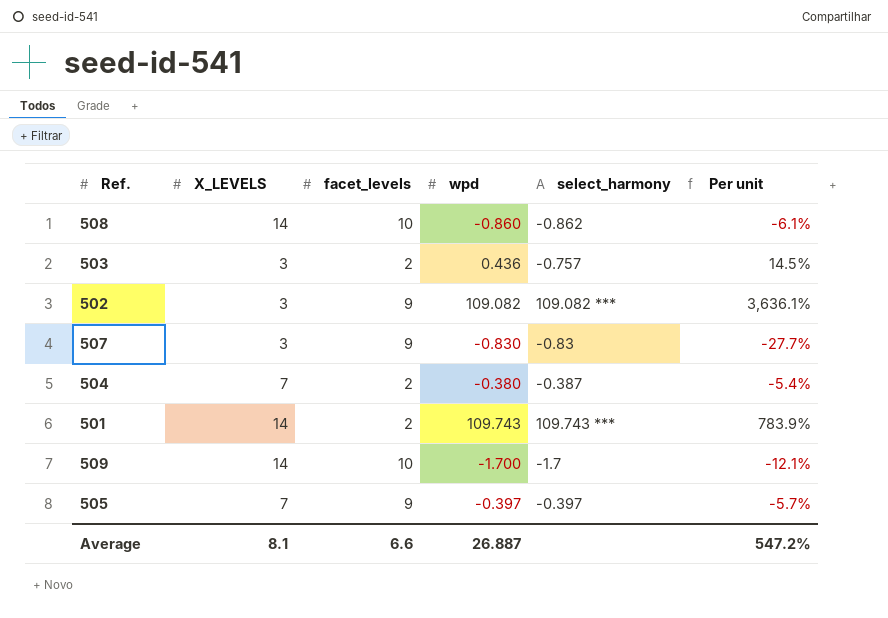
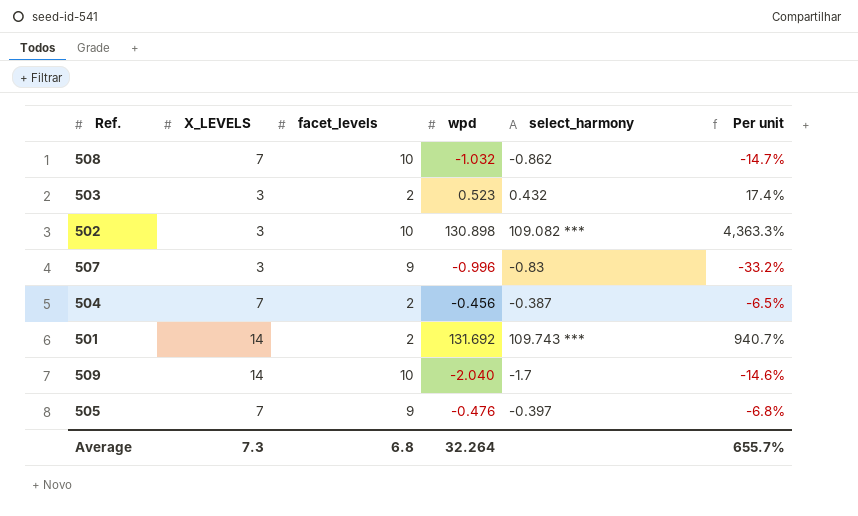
508 | X_LEVELS: 14 -> 7
508 | wpd: -0.860 -> -1.032
508 | Per unit: -6.1% -> -14.7%
503 | wpd: 0.436 -> 0.523
503 | select_harmony: -0.757 -> 0.432
503 | Per unit: 14.5% -> 17.4%
502 | facet_levels: 9 -> 10
502 | wpd: 109.082 -> 130.898
502 | Per unit: 3,636.1% -> 4,363.3%
507 | wpd: -0.830 -> -0.996
507 | Per unit: -27.7% -> -33.2%
504 | wpd: -0.380 -> -0.456
504 | Per unit: -5.4% -> -6.5%
501 | wpd: 109.743 -> 131.692
501 | Per unit: 783.9% -> 940.7%
509 | wpd: -1.700 -> -2.040
509 | Per unit: -12.1% -> -14.6%
505 | wpd: -0.397 -> -0.476
505 | Per unit: -5.7% -> -6.8%
Average | X_LEVELS: 8.1 -> 7.3
Average | facet_levels: 6.6 -> 6.8
Average | wpd: 26.887 -> 32.264
Average | Per unit: 547.2% -> 655.7%

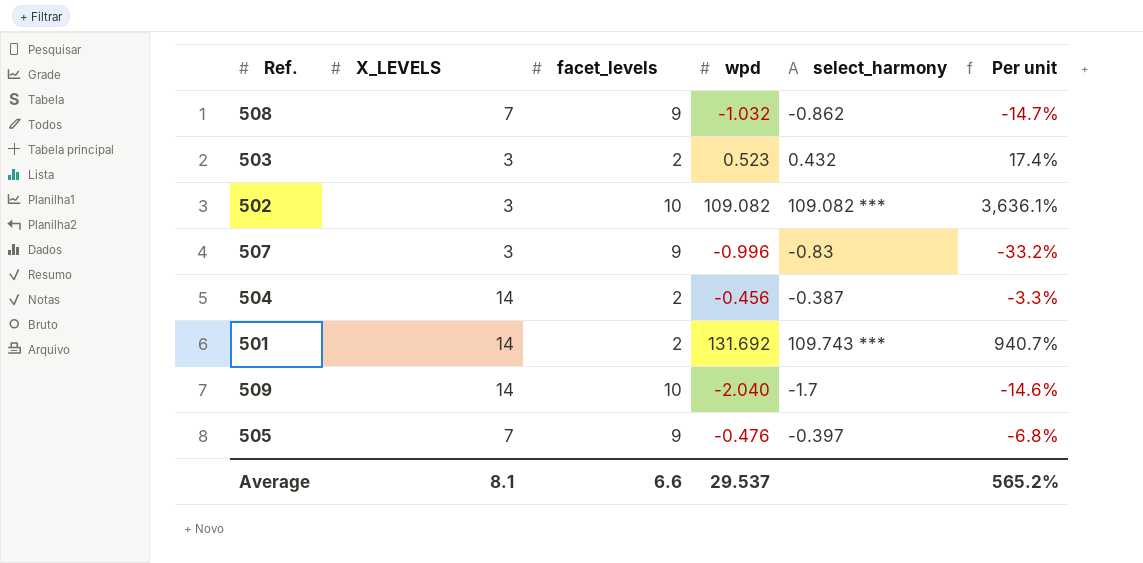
508 | facet_levels: 10 -> 9
502 | wpd: 130.898 -> 109.082
502 | Per unit: 4,363.3% -> 3,636.1%
504 | X_LEVELS: 7 -> 14
504 | Per unit: -6.5% -> -3.3%
Average | X_LEVELS: 7.3 -> 8.1
Average | facet_levels: 6.8 -> 6.6
Average | wpd: 32.264 -> 29.537
Average | Per unit: 655.7% -> 565.2%

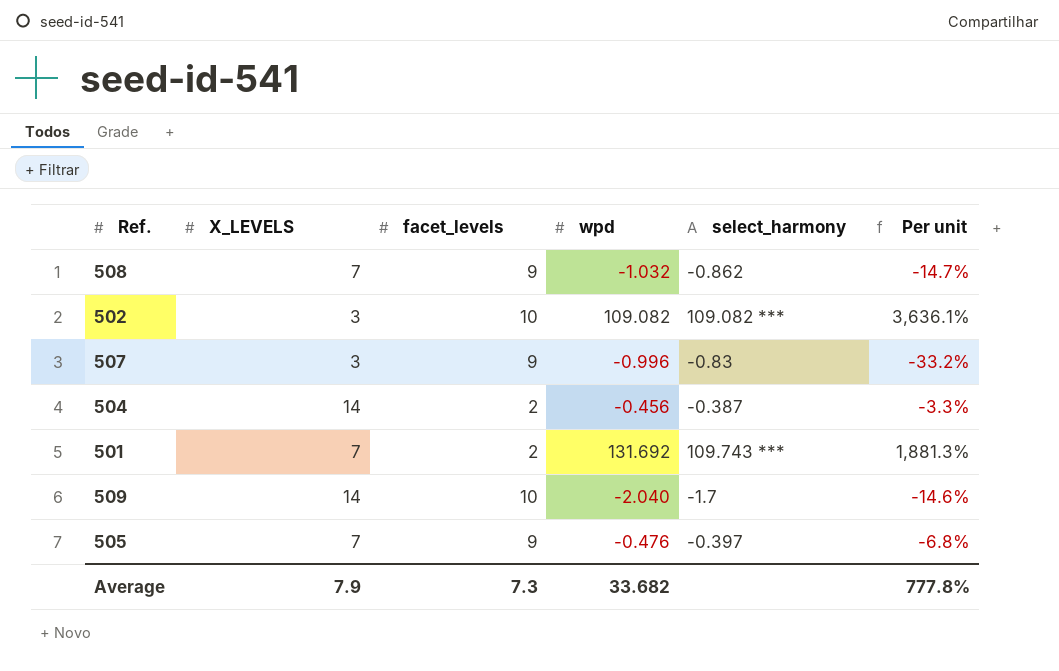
row 503: 3 | 2 | 0.523 | 0.432 | 17.4% -> none
501 | X_LEVELS: 14 -> 7
501 | Per unit: 940.7% -> 1,881.3%
Average | X_LEVELS: 8.1 -> 7.9
Average | facet_levels: 6.6 -> 7.3
Average | wpd: 29.537 -> 33.682
Average | Per unit: 565.2% -> 777.8%

